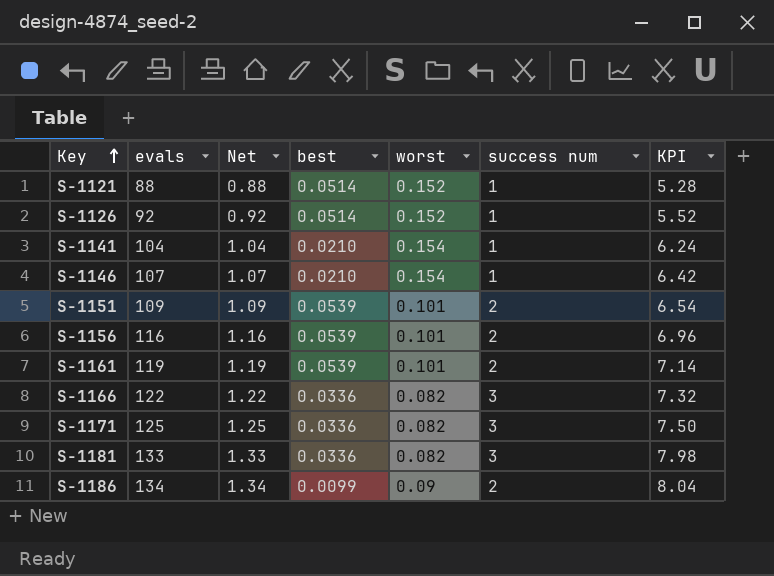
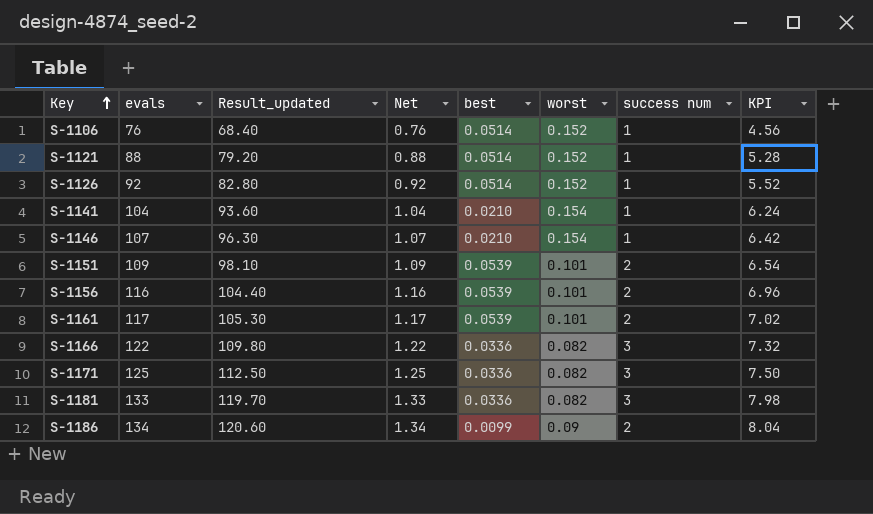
column Result_updated | formula: none -> [evals] * 0.9
row S-1106: none -> 76 | 68.40 | 0.76 | 0.0514 | 0.152 | 1 | 4.56
S-1161 | evals: 119 -> 117
S-1161 | Net: 1.19 -> 1.17
S-1161 | KPI: 7.14 -> 7.02

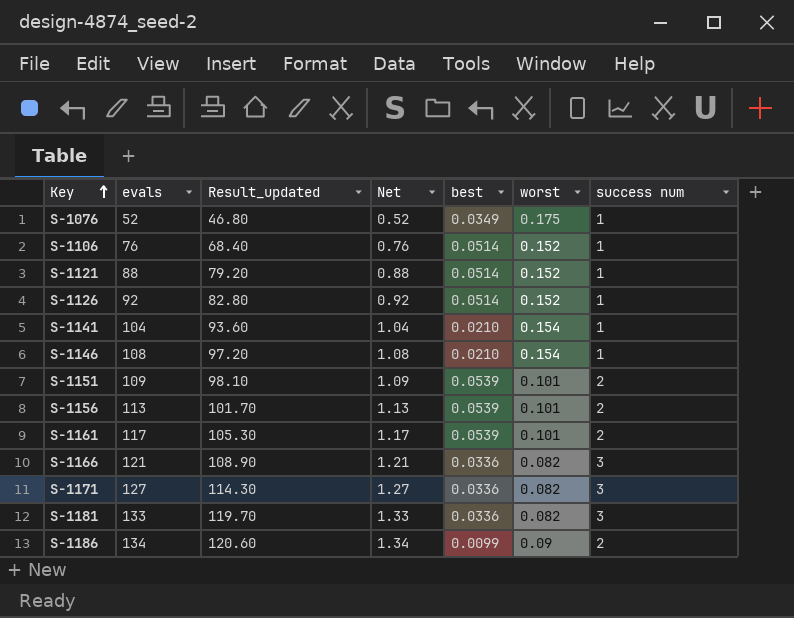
column KPI | formula: [evals] * 0.06 -> none
row S-1076: none -> 52 | 46.80 | 0.52 | 0.0349 | 0.175 | 1
S-1146 | evals: 107 -> 108
S-1146 | Result_updated: 96.30 -> 97.20
S-1146 | Net: 1.07 -> 1.08
S-1156 | evals: 116 -> 113
S-1156 | Result_updated: 104.40 -> 101.70
S-1156 | Net: 1.16 -> 1.13
S-1166 | evals: 122 -> 121
S-1166 | Result_updated: 109.80 -> 108.90
S-1166 | Net: 1.22 -> 1.21
S-1171 | evals: 125 -> 127
S-1171 | Result_updated: 112.50 -> 114.30
S-1171 | Net: 1.25 -> 1.27

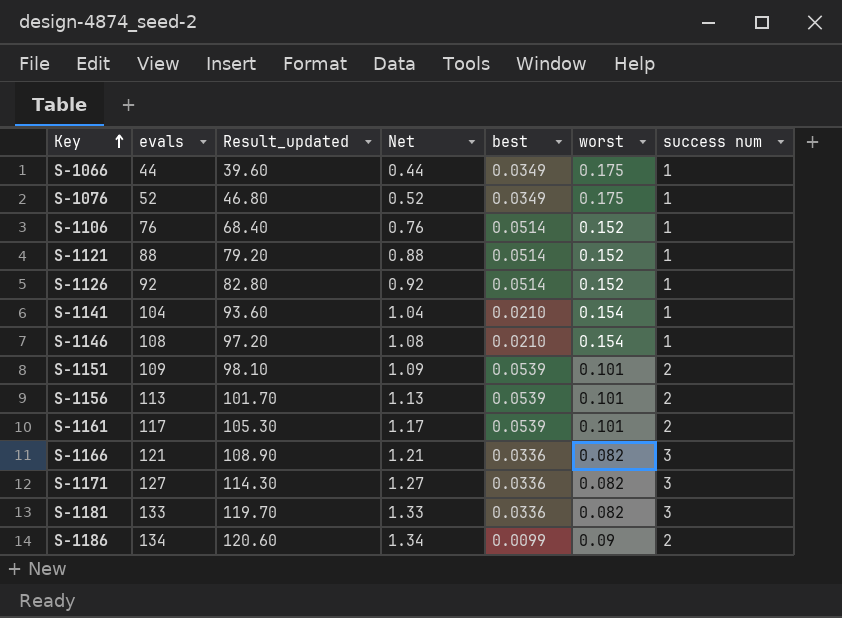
row S-1066: none -> 44 | 39.60 | 0.44 | 0.0349 | 0.175 | 1

